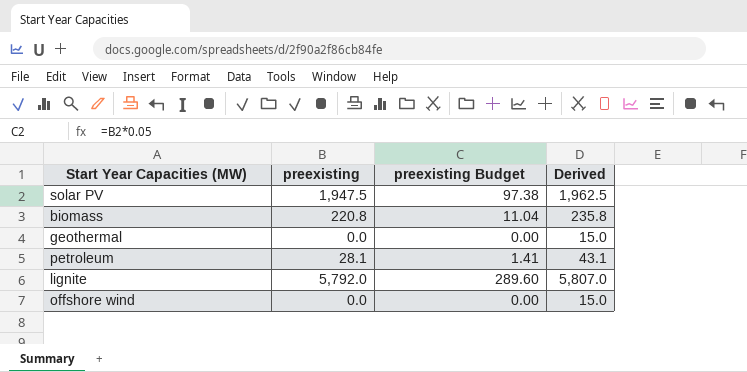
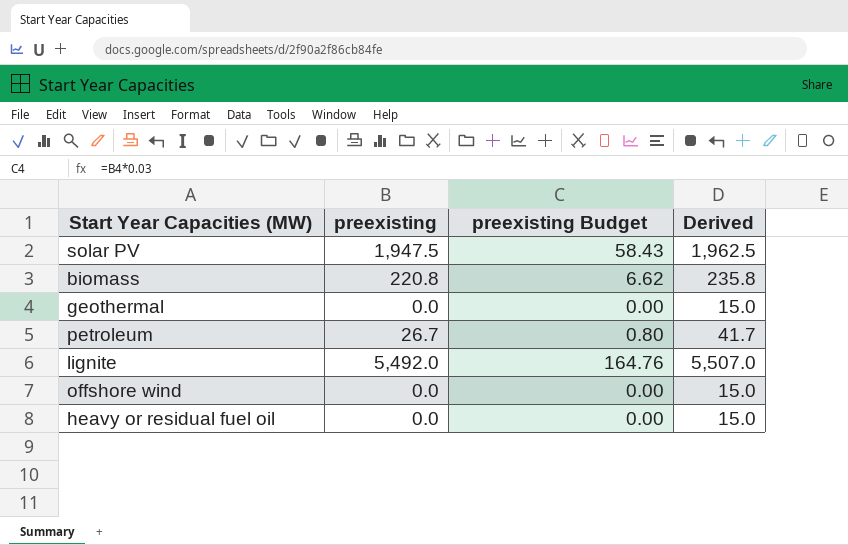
column preexisting Budget | formula: [preexisting] * 0.05 -> [preexisting] * 0.03
petroleum | preexisting: 28.1 -> 26.7
petroleum | Derived: 43.1 -> 41.7
lignite | preexisting: 5,792.0 -> 5,492.0
lignite | Derived: 5,807.0 -> 5,507.0
row heavy or residual fuel oil: none -> 0.0 | 0.00 | 15.0

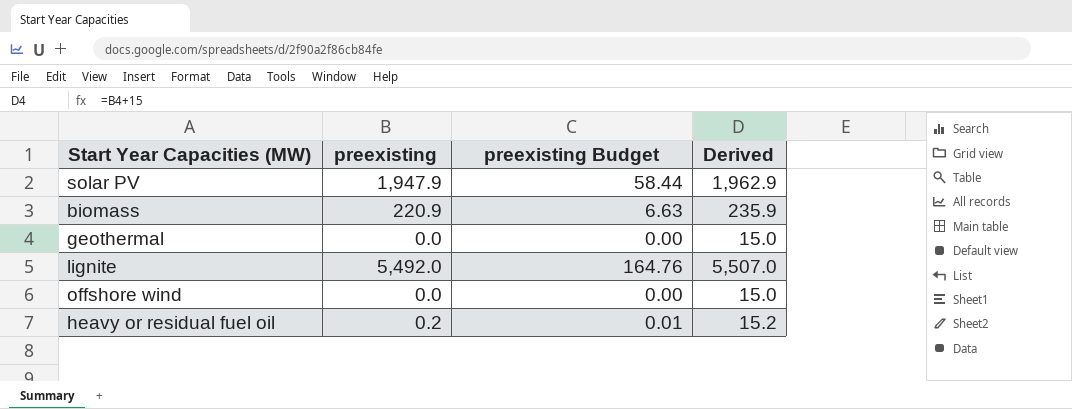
row petroleum: 26.7 | 0.80 | 41.7 -> none
solar PV | preexisting: 1,947.5 -> 1,947.9
solar PV | preexisting Budget: 58.43 -> 58.44
solar PV | Derived: 1,962.5 -> 1,962.9
biomass | preexisting: 220.8 -> 220.9
biomass | preexisting Budget: 6.62 -> 6.63
biomass | Derived: 235.8 -> 235.9
heavy or residual fuel oil | preexisting: 0.0 -> 0.2
heavy or residual fuel oil | preexisting Budget: 0.00 -> 0.01
heavy or residual fuel oil | Derived: 15.0 -> 15.2

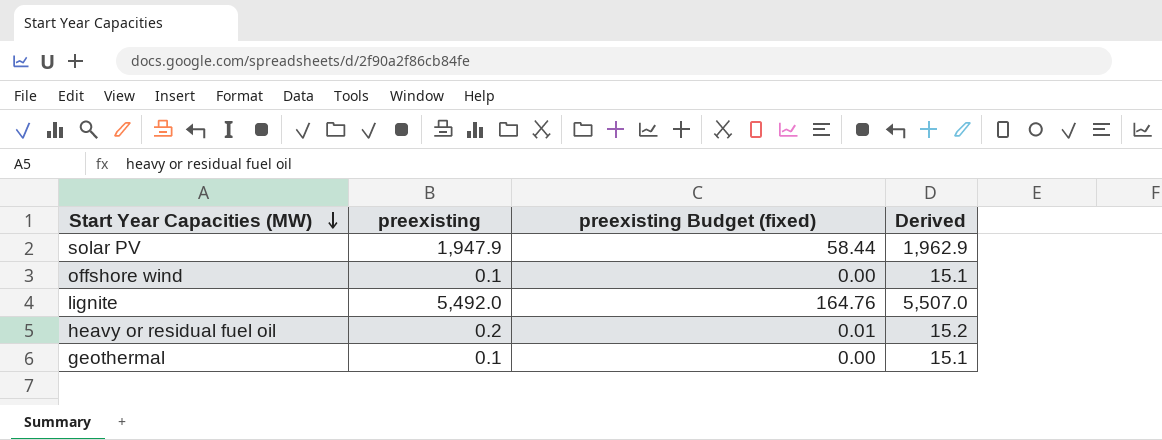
row order: none -> Start Year Capacities (MW) descending
column name: preexisting Budget -> preexisting Budget (fixed)
row biomass: 220.9 | 6.63 | 235.9 -> none
offshore wind | preexisting: 0.0 -> 0.1
offshore wind | Derived: 15.0 -> 15.1
geothermal | preexisting: 0.0 -> 0.1
geothermal | Derived: 15.0 -> 15.1

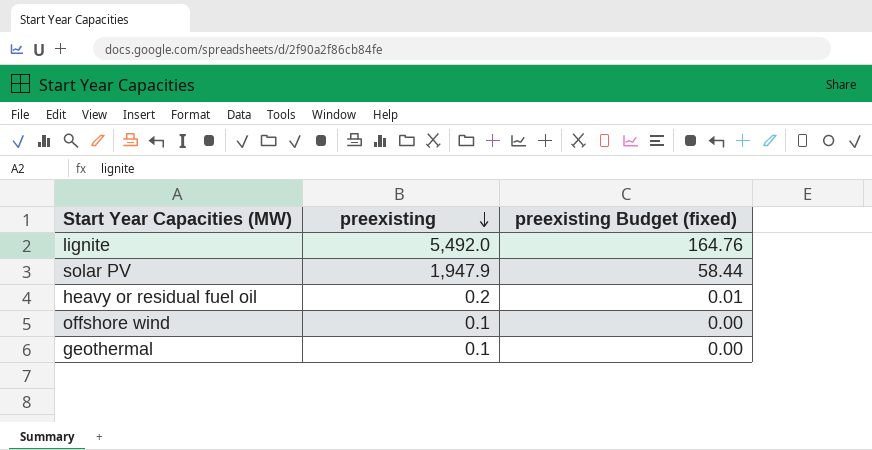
row order: Start Year Capacities (MW) descending -> preexisting descending
column Derived | formula: [preexisting] + 15 -> none

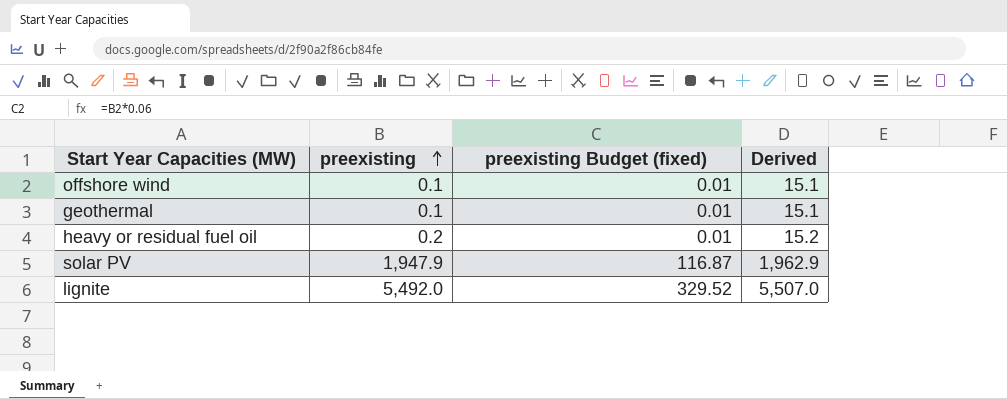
row order: preexisting descending -> preexisting ascending
column preexisting Budget (fixed) | formula: [preexisting] * 0.03 -> [preexisting] * 0.06
column Derived | formula: none -> [preexisting] + 15

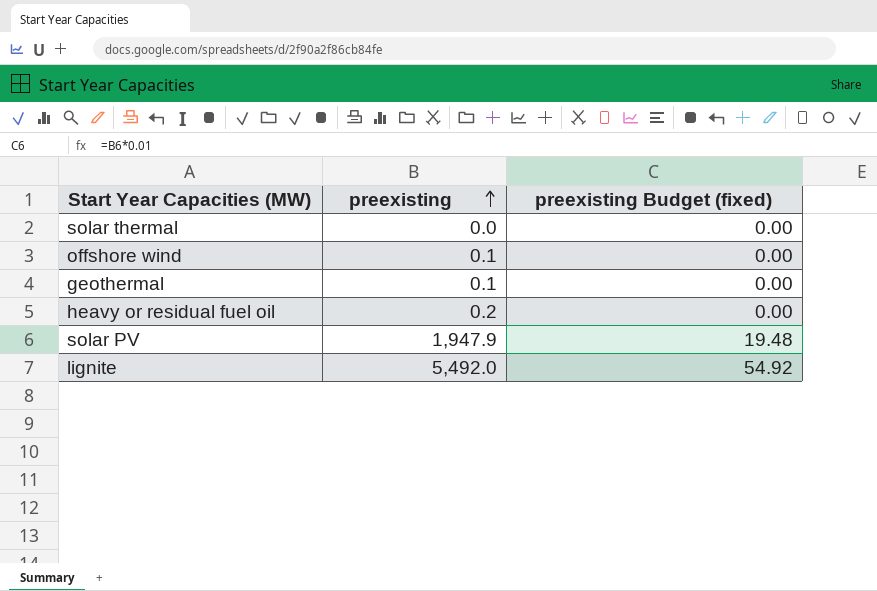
column Derived | formula: [preexisting] + 15 -> none
column preexisting Budget (fixed) | formula: [preexisting] * 0.06 -> [preexisting] * 0.01
row solar thermal: none -> 0.0 | 0.00

